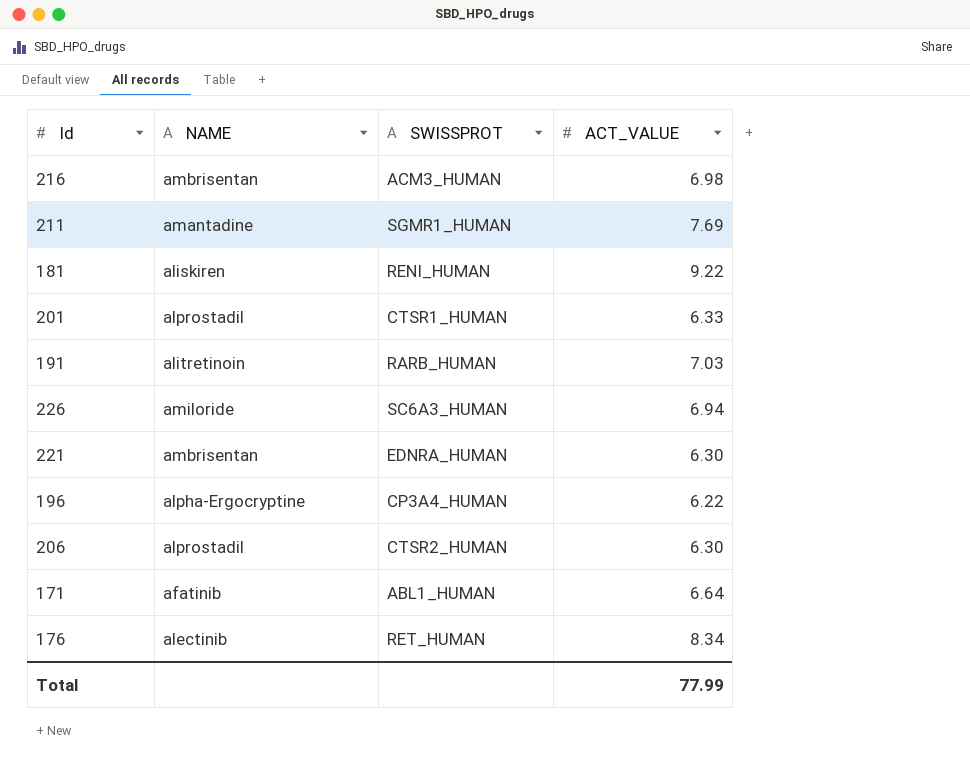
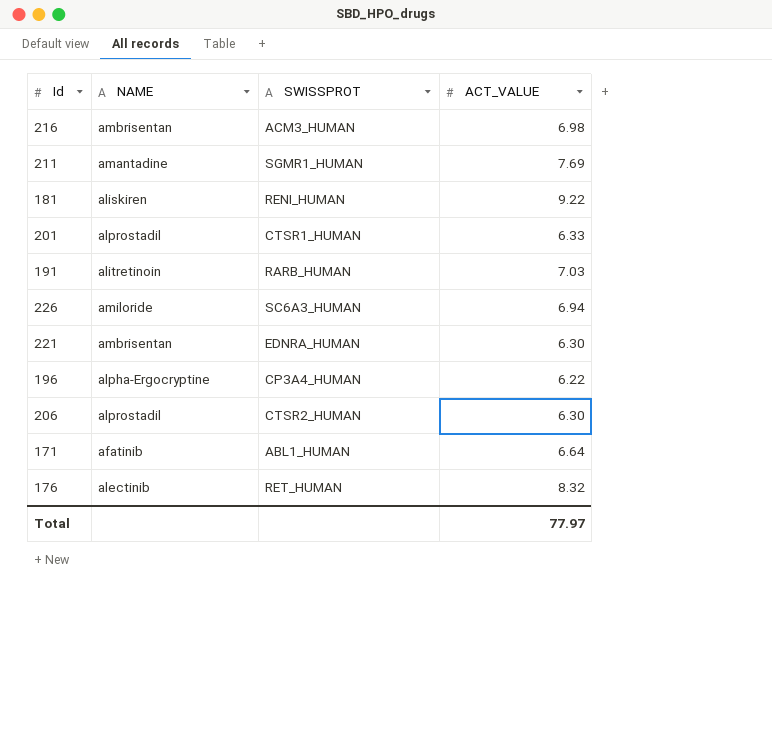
176 | ACT_VALUE: 8.34 -> 8.32
Total | ACT_VALUE: 77.99 -> 77.97

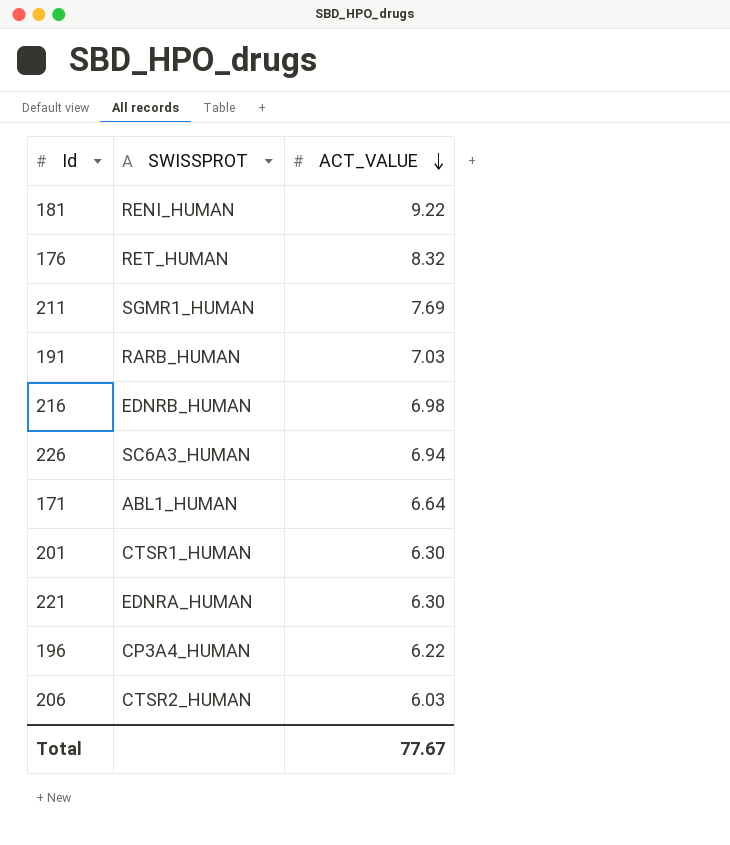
row order: none -> ACT_VALUE descending
column NAME | position: 2 -> none
216 | SWISSPROT: ACM3_HUMAN -> EDNRB_HUMAN
201 | ACT_VALUE: 6.33 -> 6.30
206 | ACT_VALUE: 6.30 -> 6.03
Total | ACT_VALUE: 77.97 -> 77.67

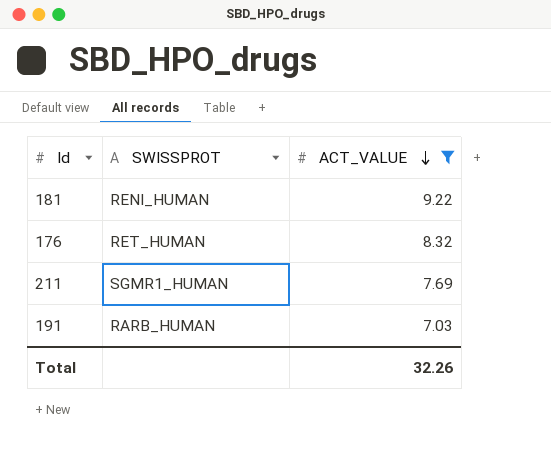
filter: none -> ACT_VALUE >= 7.03
Total | ACT_VALUE: 77.67 -> 32.26

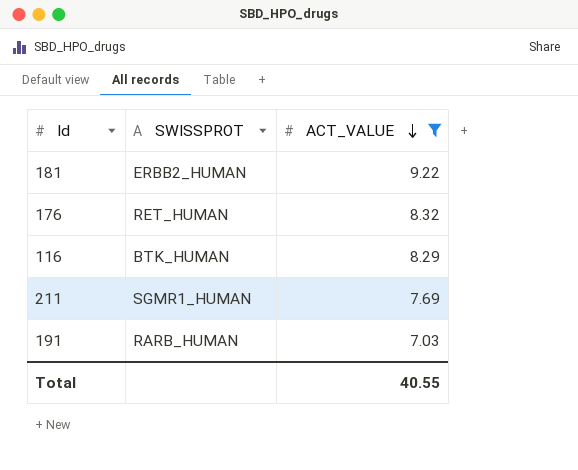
181 | SWISSPROT: RENI_HUMAN -> ERBB2_HUMAN
row 116: none -> BTK_HUMAN | 8.29
Total | ACT_VALUE: 32.26 -> 40.55

